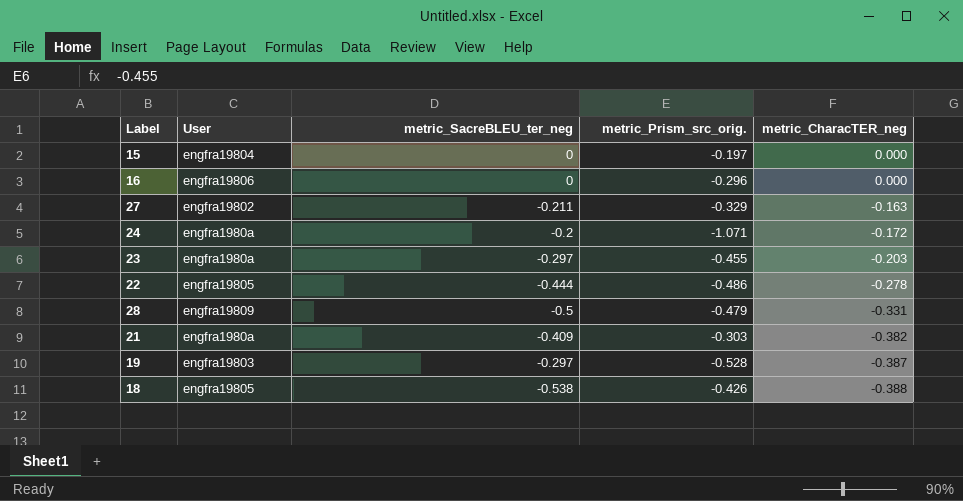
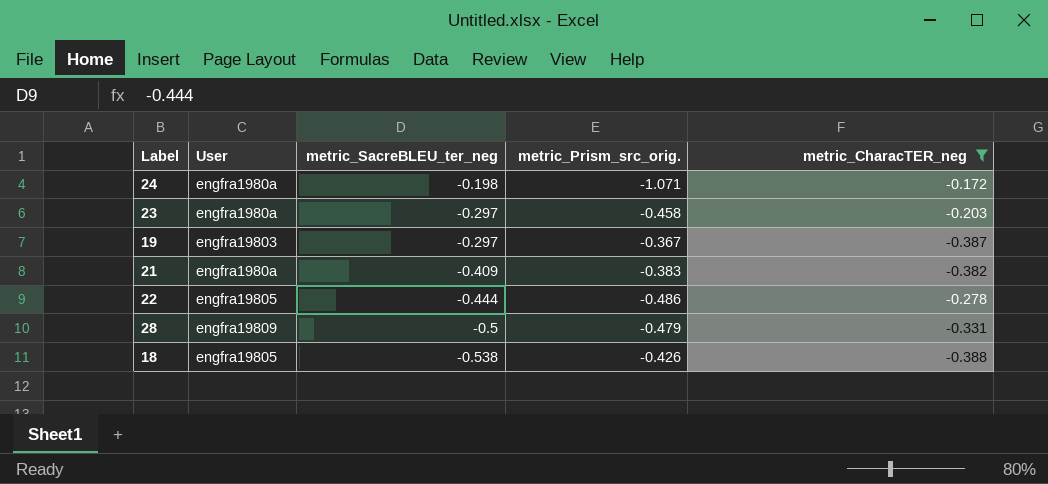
filter: none -> metric_CharacTER_neg <= -0.172
row order: metric_CharacTER_neg descending -> metric_SacreBLEU_ter_neg descending
24 | metric_SacreBLEU_ter_neg: -0.2 -> -0.198
23 | metric_Prism_src_orig.: -0.455 -> -0.458
19 | metric_Prism_src_orig.: -0.528 -> -0.367
21 | metric_Prism_src_orig.: -0.303 -> -0.383

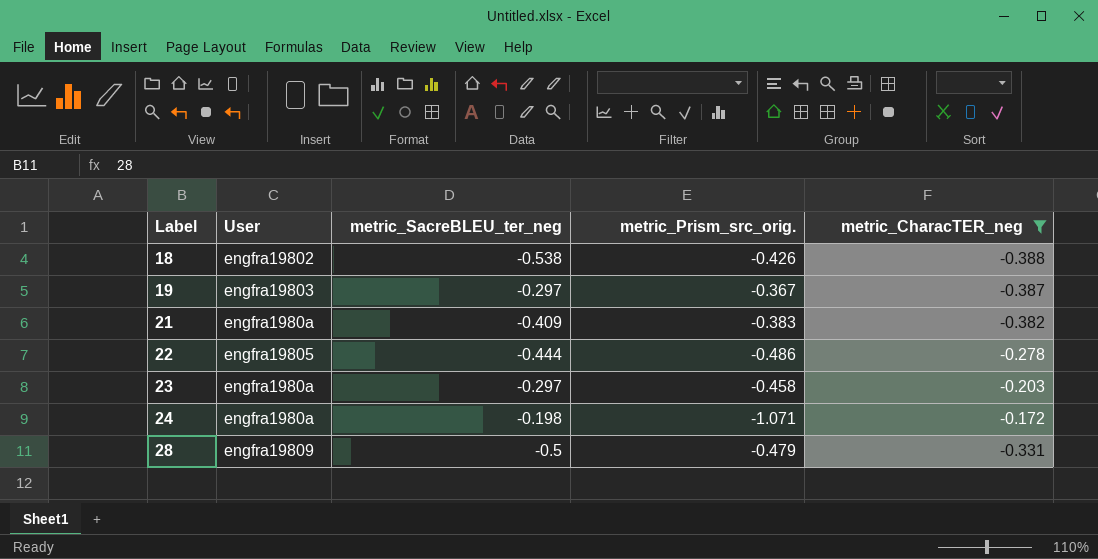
row order: metric_SacreBLEU_ter_neg descending -> Label ascending
18 | User: engfra19805 -> engfra19802

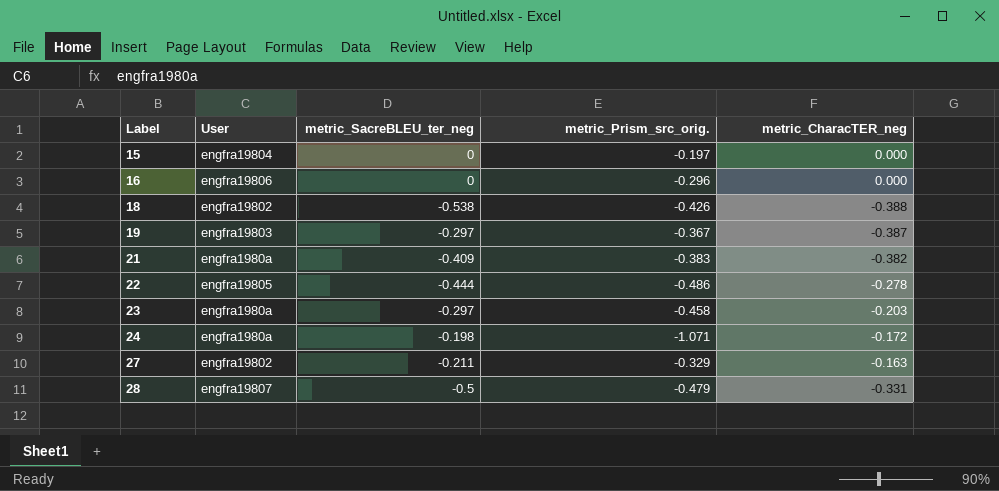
filter: metric_CharacTER_neg <= -0.172 -> none
28 | User: engfra19809 -> engfra19807

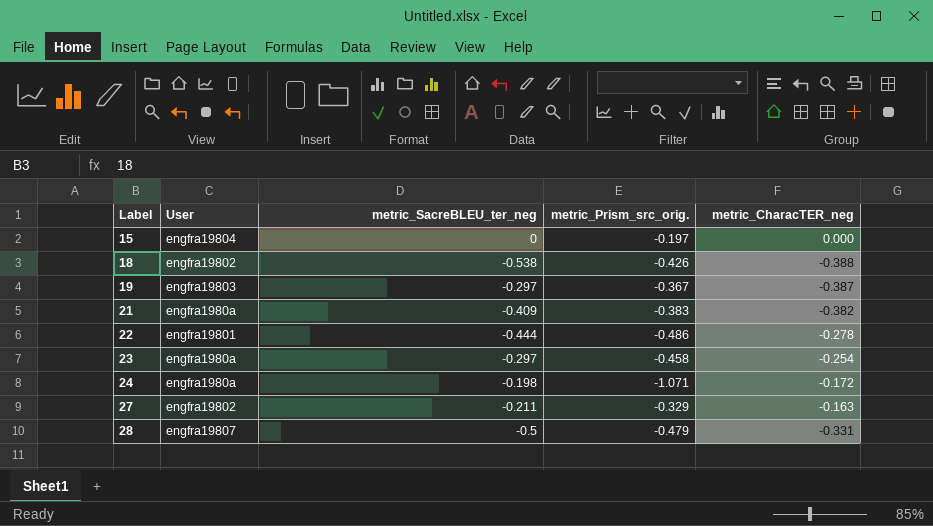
row 16: engfra19806 | 0 | -0.296 | 0.000 -> none
22 | User: engfra19805 -> engfra19801
23 | metric_CharacTER_neg: -0.203 -> -0.254

